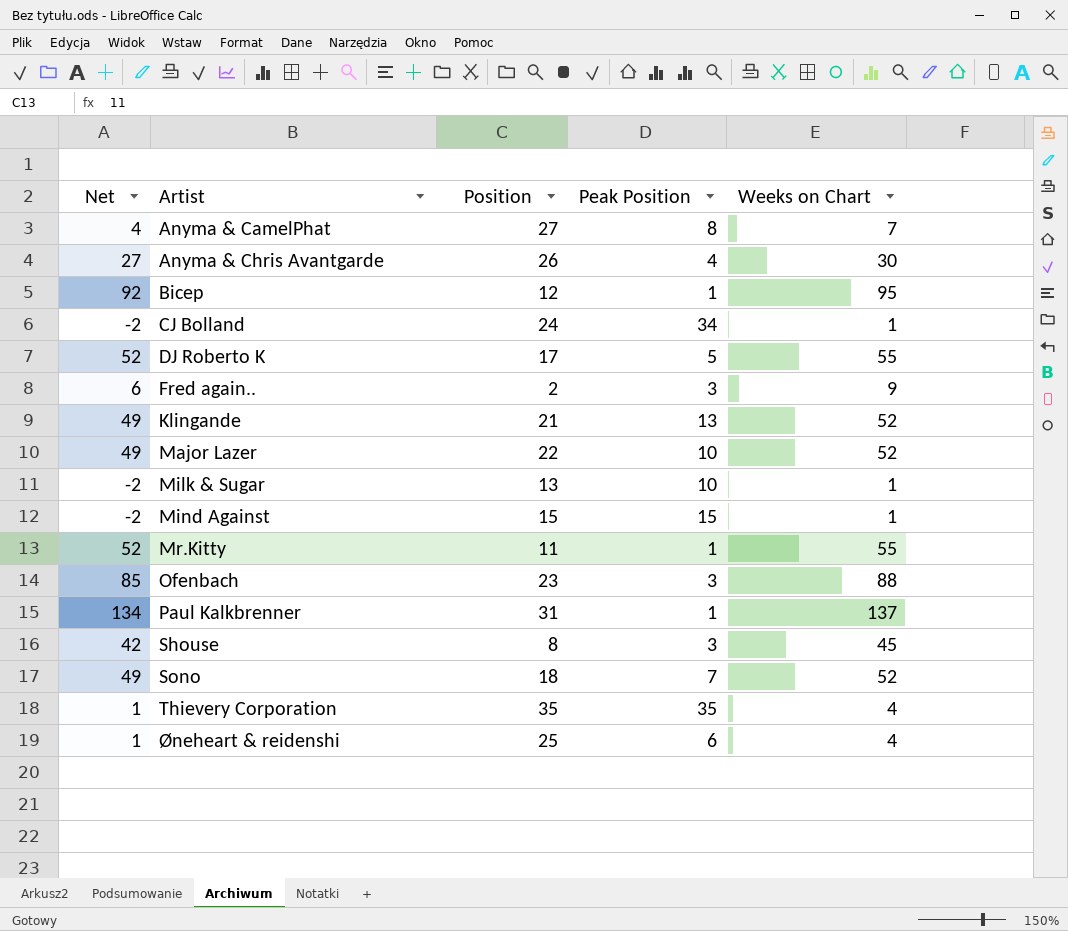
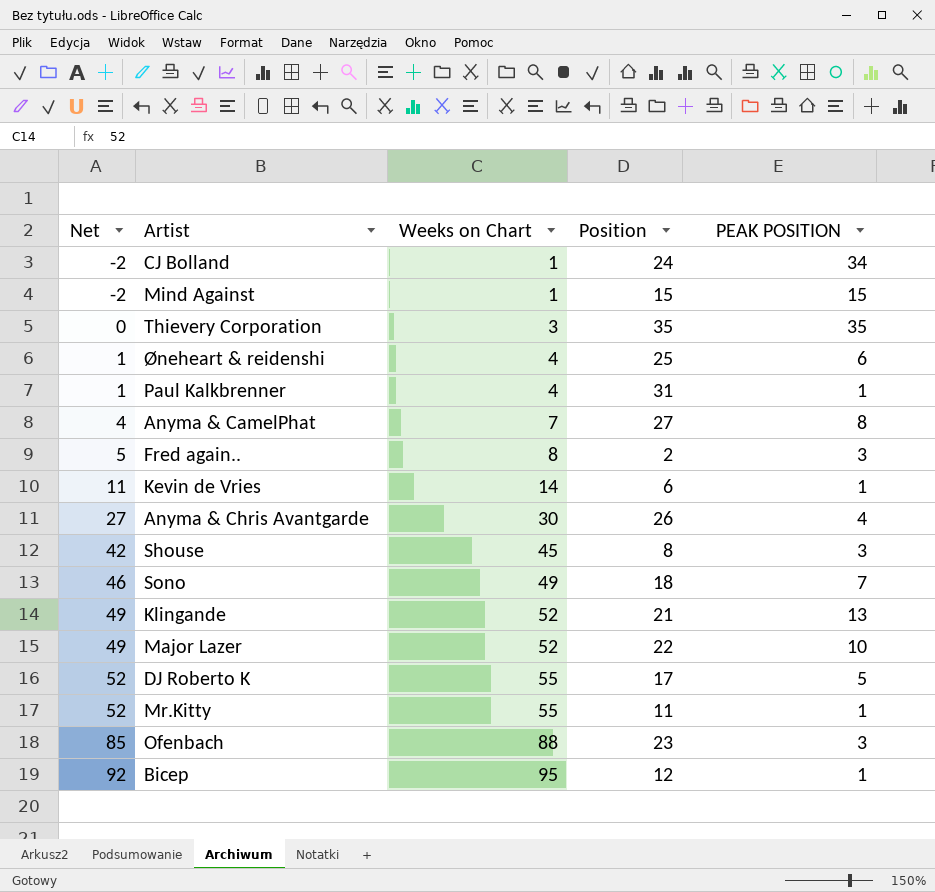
row order: Artist ascending -> Net ascending
column Weeks on Chart | position: 5 -> 3
column name: Peak Position -> PEAK POSITION
row Milk & Sugar: -2 | 13 | 10 | 1 -> none
Thievery Corporation | Net: 1 -> 0
Thievery Corporation | Weeks on Chart: 4 -> 3
Paul Kalkbrenner | Net: 134 -> 1
Paul Kalkbrenner | Weeks on Chart: 137 -> 4
Fred again.. | Net: 6 -> 5
Fred again.. | Weeks on Chart: 9 -> 8
row Kevin de Vries: none -> 11 | 14 | 6 | 1
Sono | Net: 49 -> 46
Sono | Weeks on Chart: 52 -> 49

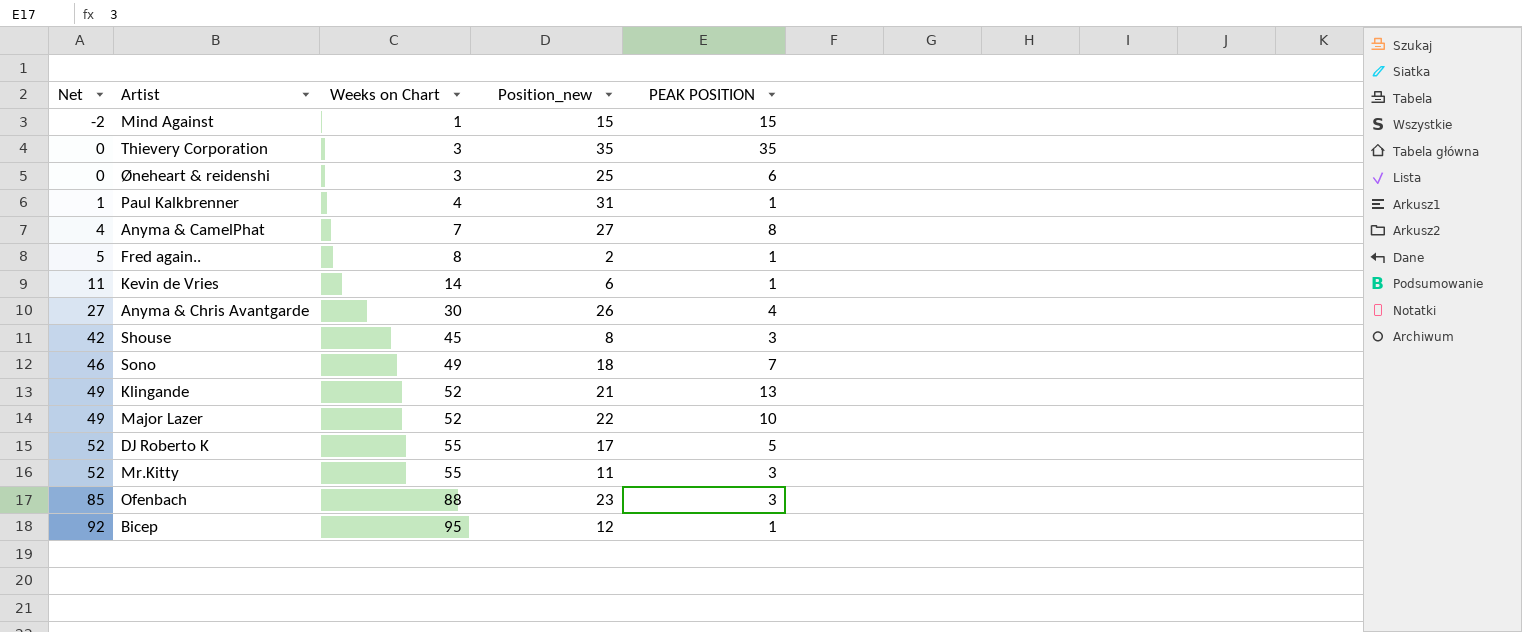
column name: Position -> Position_new
row CJ Bolland: -2 | 1 | 24 | 34 -> none
Øneheart & reidenshi | Net: 1 -> 0
Øneheart & reidenshi | Weeks on Chart: 4 -> 3
Fred again.. | PEAK POSITION: 3 -> 1
Mr.Kitty | PEAK POSITION: 1 -> 3

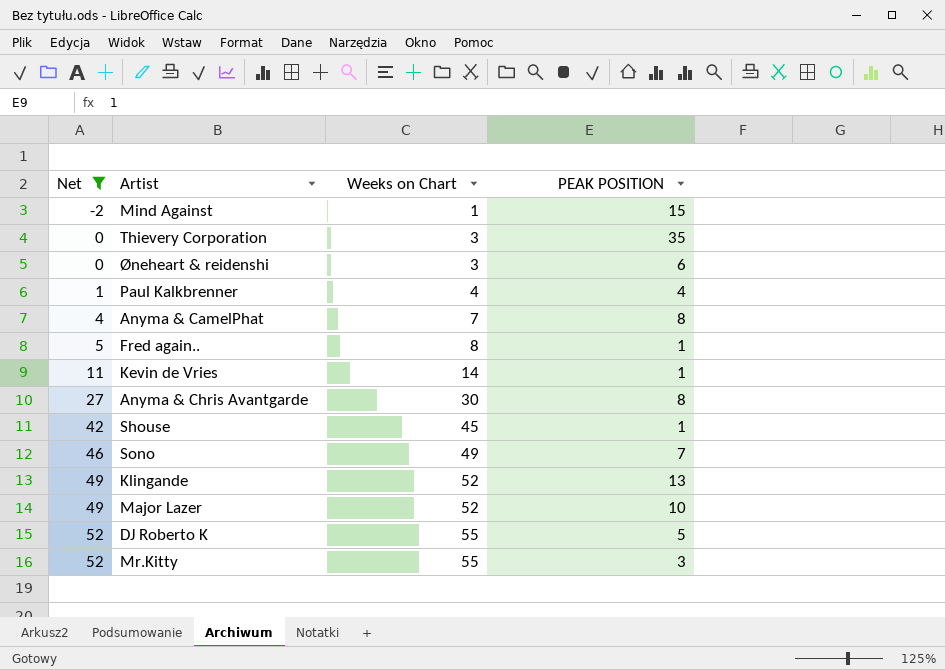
filter: none -> Net <= 52
column Position_new | position: 4 -> none
Paul Kalkbrenner | PEAK POSITION: 1 -> 4
Anyma & Chris Avantgarde | PEAK POSITION: 4 -> 8
Shouse | PEAK POSITION: 3 -> 1

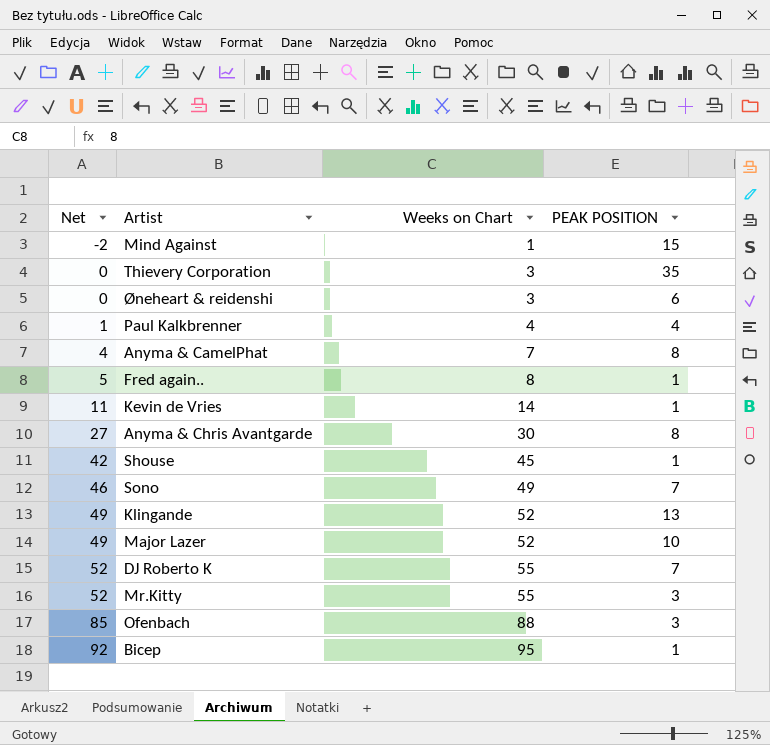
filter: Net <= 52 -> none
DJ Roberto K | PEAK POSITION: 5 -> 7

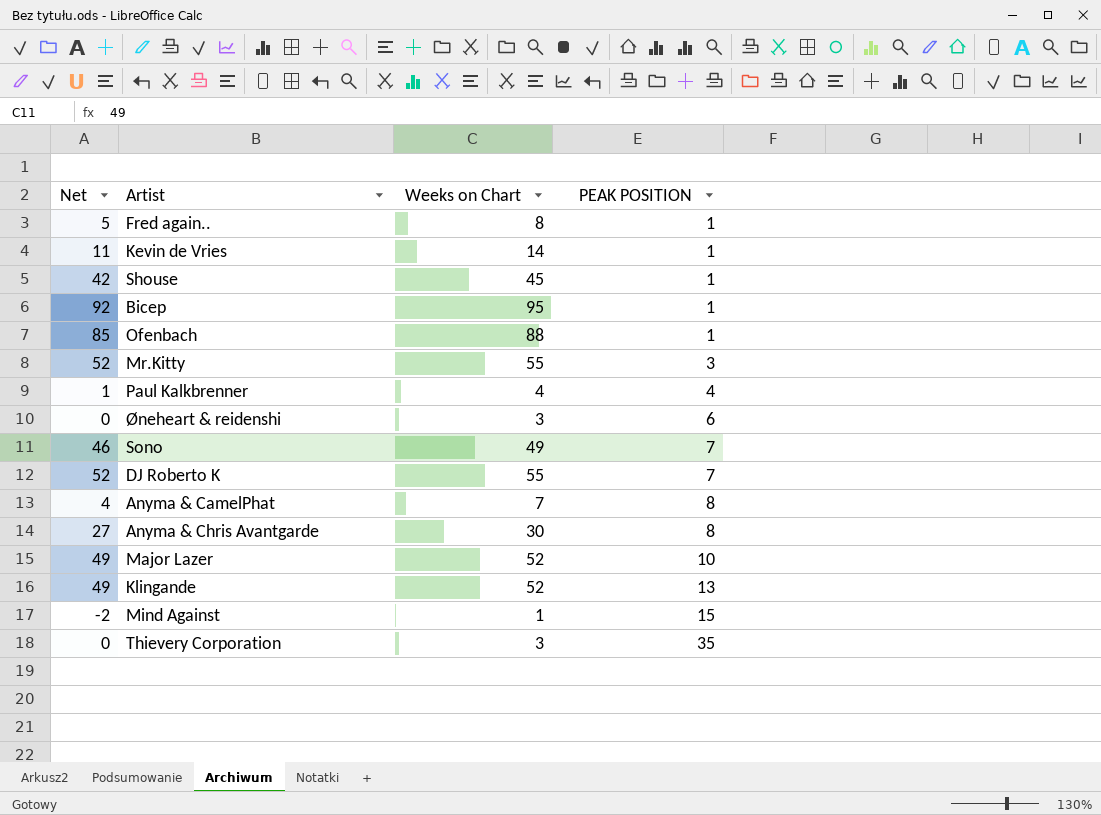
row order: Net ascending -> PEAK POSITION ascending
Ofenbach | PEAK POSITION: 3 -> 1

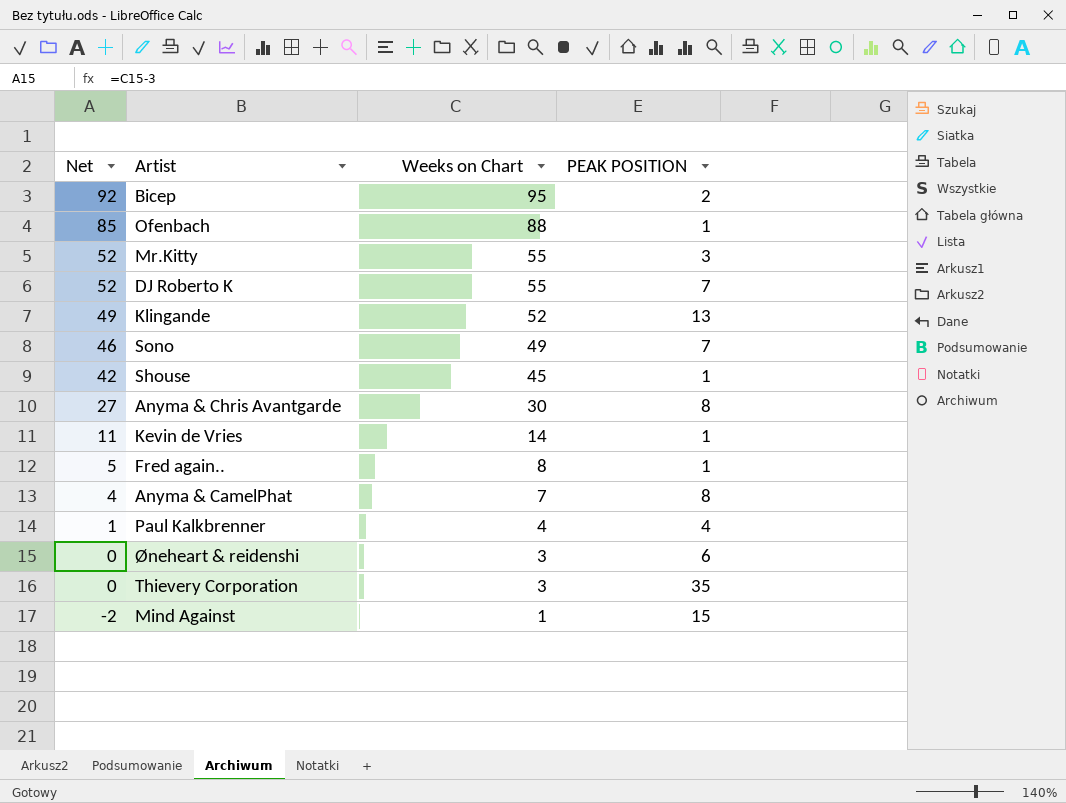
row order: PEAK POSITION ascending -> Net descending
row Major Lazer: 49 | 52 | 10 -> none
Bicep | PEAK POSITION: 1 -> 2

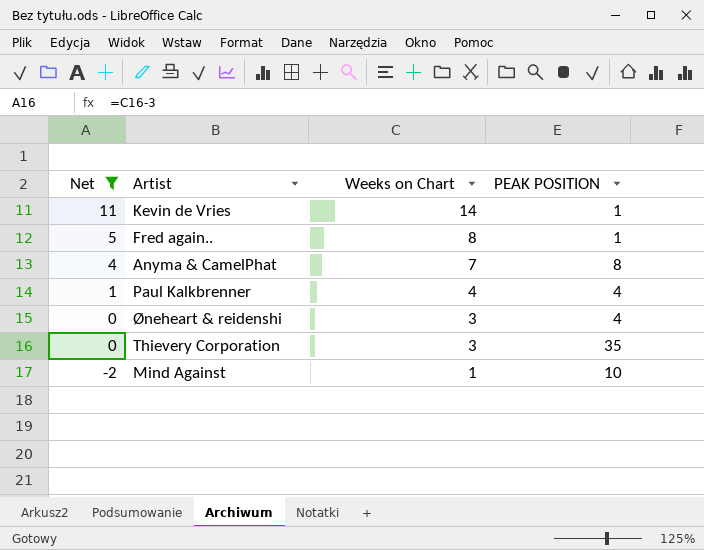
filter: none -> Net <= 11
Øneheart & reidenshi | PEAK POSITION: 6 -> 4
Mind Against | PEAK POSITION: 15 -> 10

